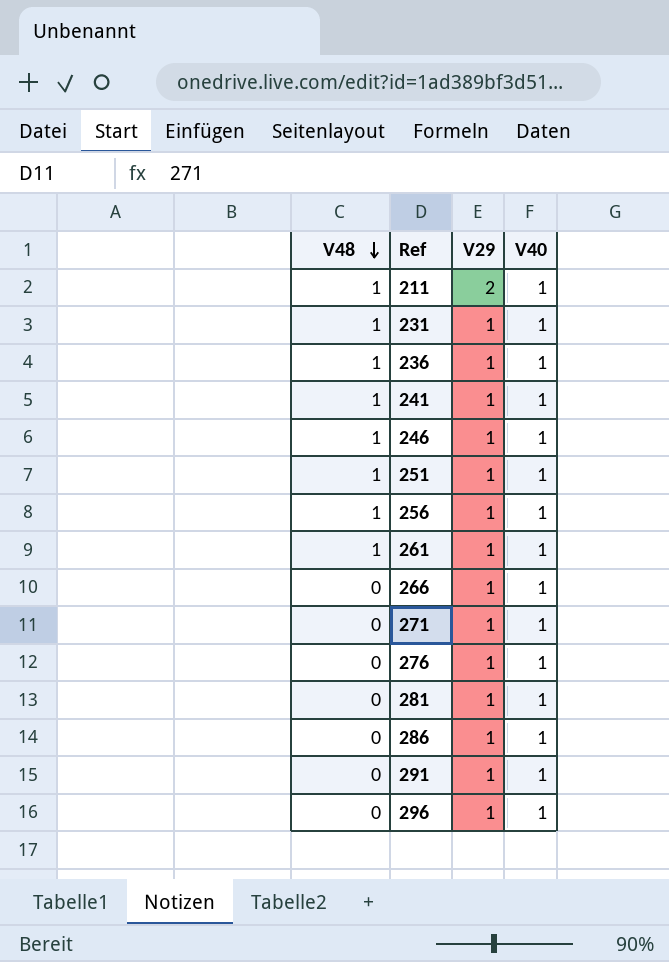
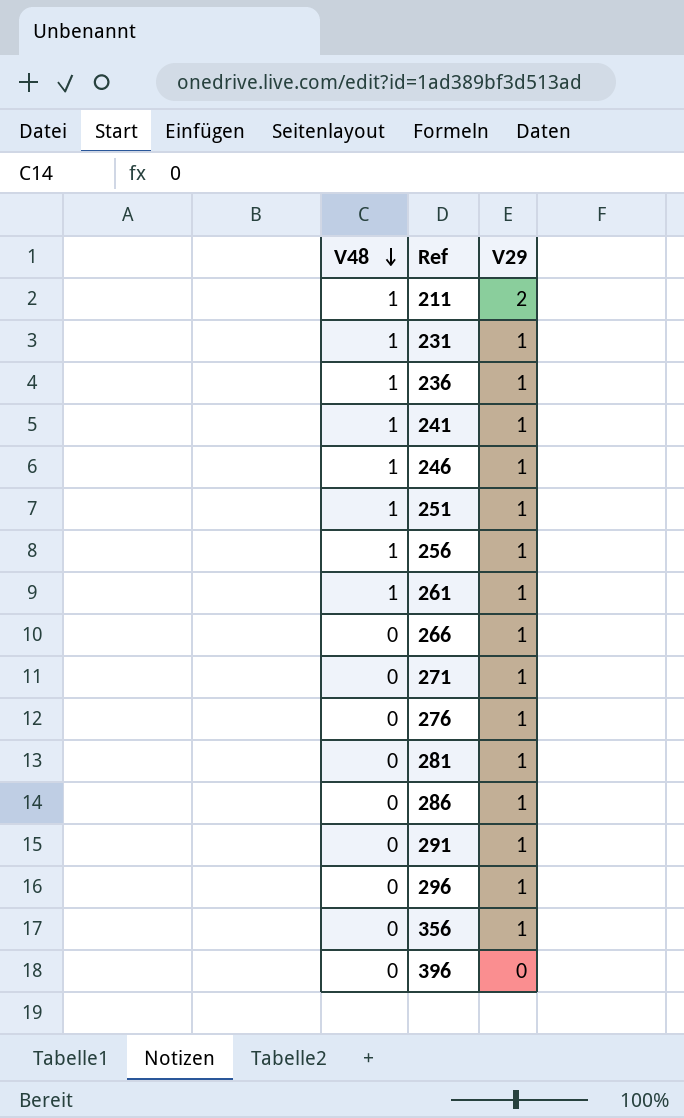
column V40 | position: 4 -> none
row 356: none -> 0 | 1
row 396: none -> 0 | 0

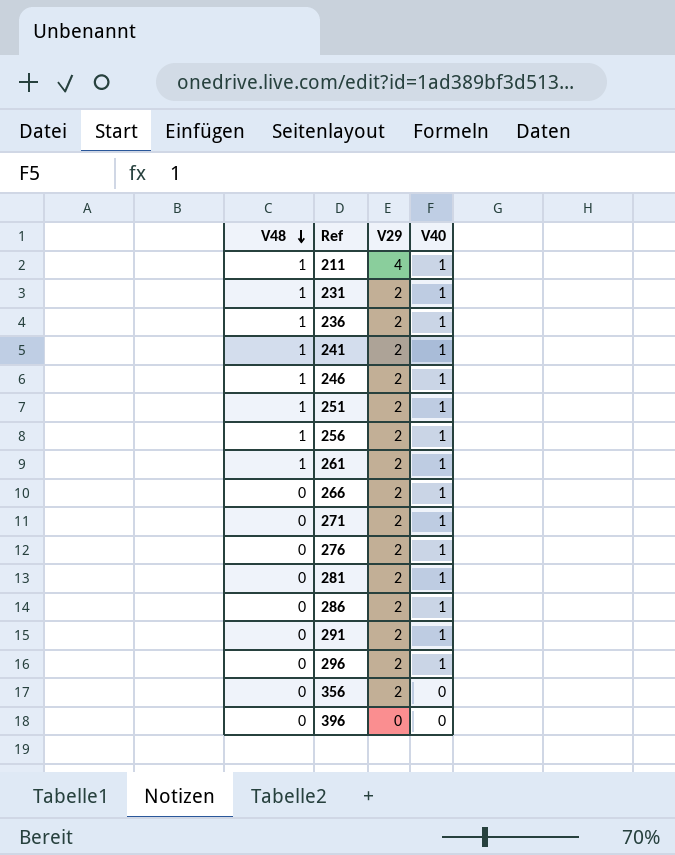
column V40 | position: none -> 4
211 | V29: 2 -> 4
231 | V29: 1 -> 2
236 | V29: 1 -> 2
241 | V29: 1 -> 2
246 | V29: 1 -> 2
251 | V29: 1 -> 2
256 | V29: 1 -> 2
261 | V29: 1 -> 2
266 | V29: 1 -> 2
271 | V29: 1 -> 2
276 | V29: 1 -> 2
281 | V29: 1 -> 2
286 | V29: 1 -> 2
291 | V29: 1 -> 2
296 | V29: 1 -> 2
356 | V29: 1 -> 2

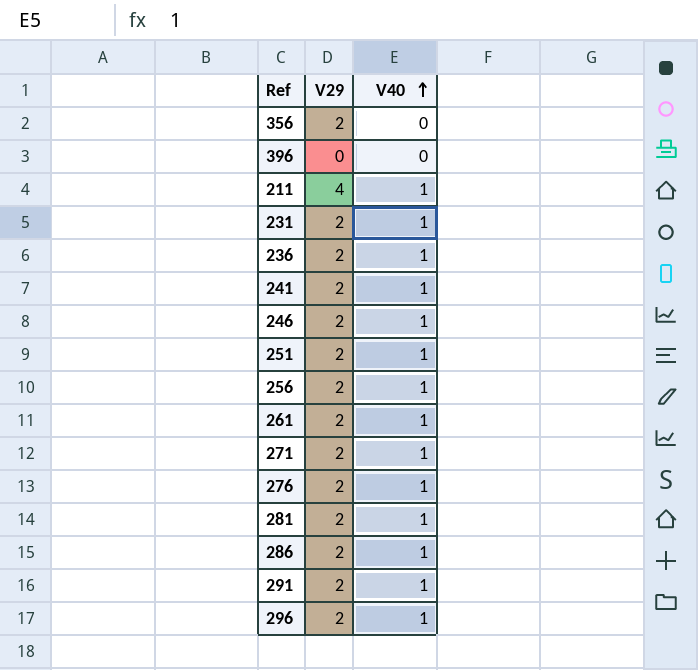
row order: V48 descending -> V40 ascending
column V48 | position: 1 -> none
row 266: 0 | 2 | 1 -> none

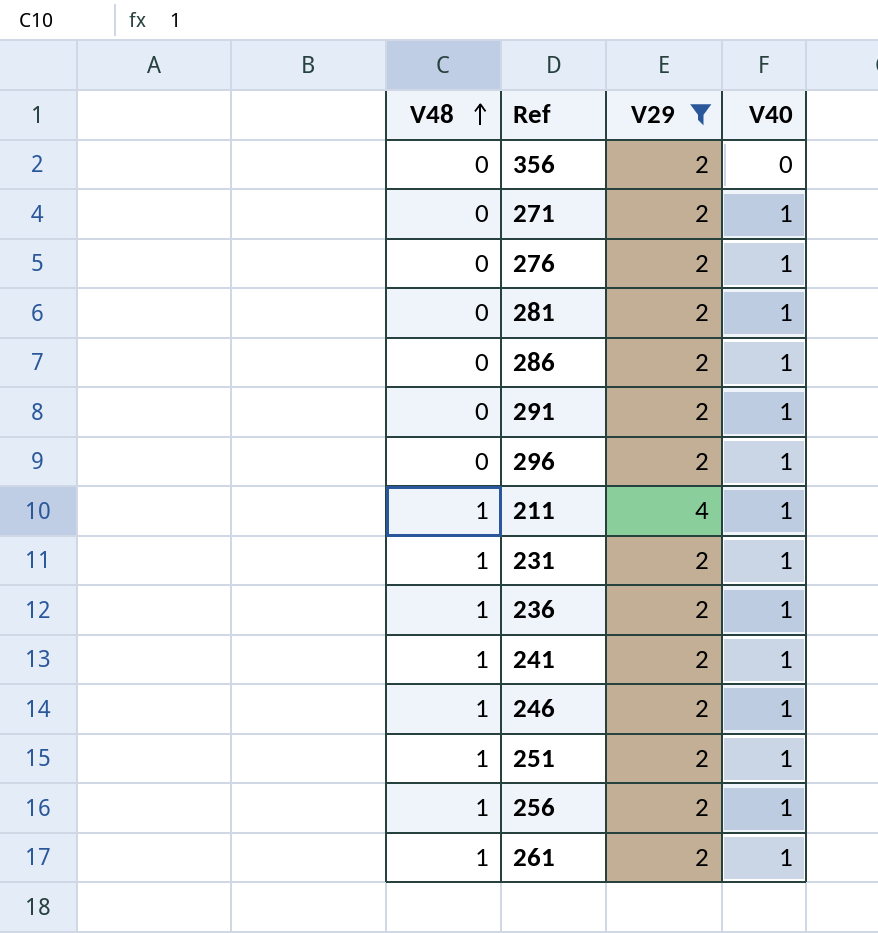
filter: none -> V29 != 0
row order: V40 ascending -> V48 ascending
column V48 | position: none -> 1

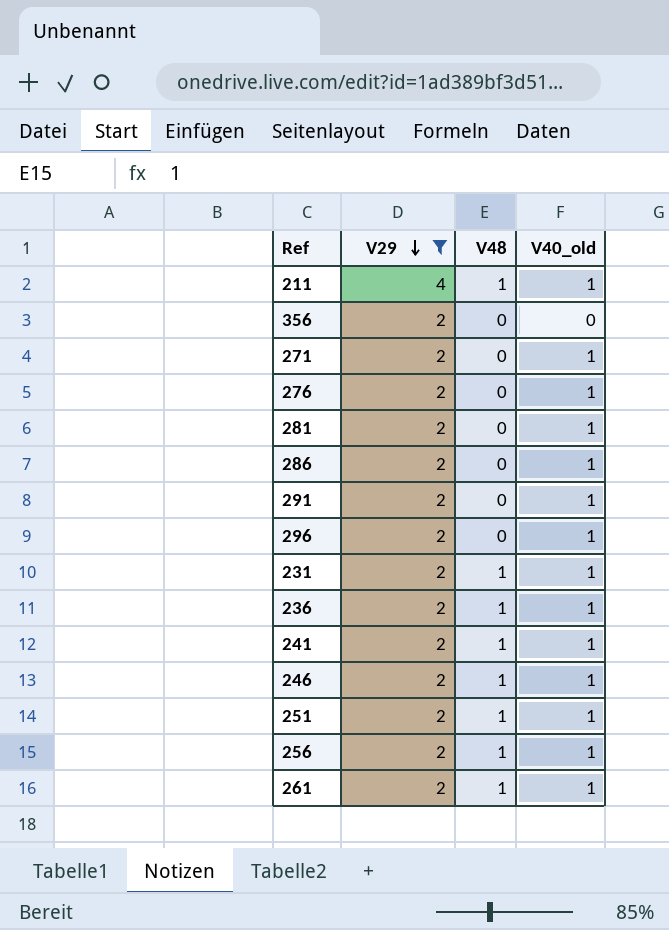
row order: V48 ascending -> V29 descending
column V48 | position: 1 -> 3
column name: V40 -> V40_old

